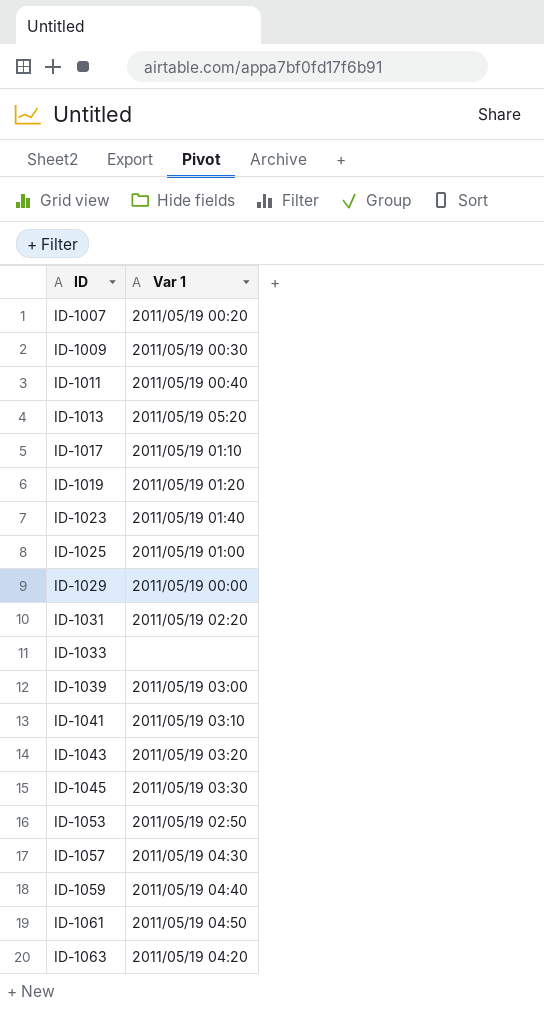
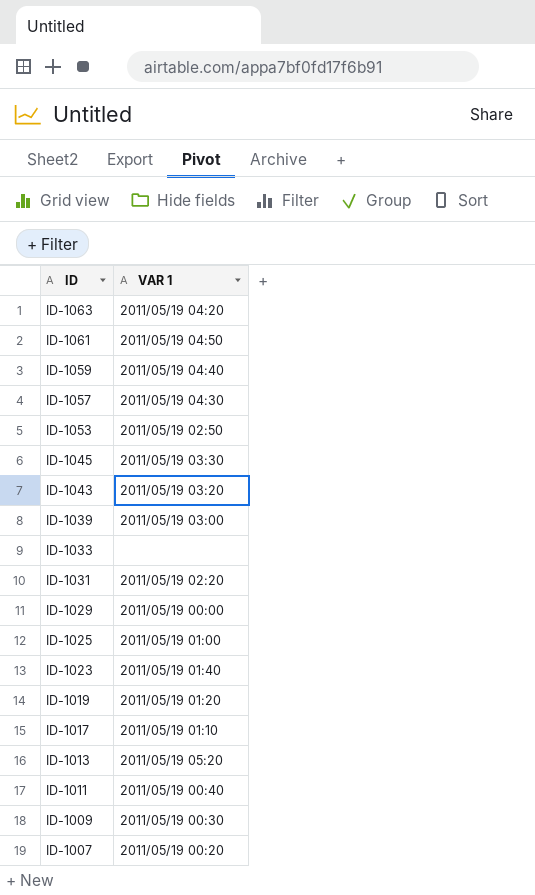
row order: ID ascending -> ID descending
column name: Var 1 -> VAR 1
row ID-1041: 2011/05/19 03:10 -> none

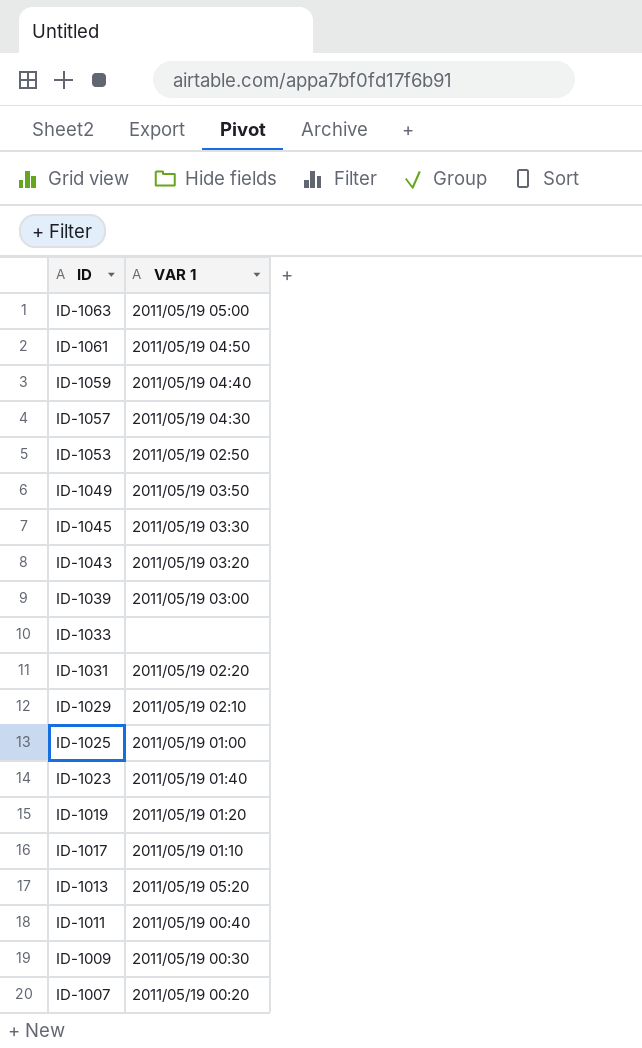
ID-1063 | VAR 1: 2011/05/19 04:20 -> 2011/05/19 05:00
row ID-1049: none -> 2011/05/19 03:50
ID-1029 | VAR 1: 2011/05/19 00:00 -> 2011/05/19 02:10

